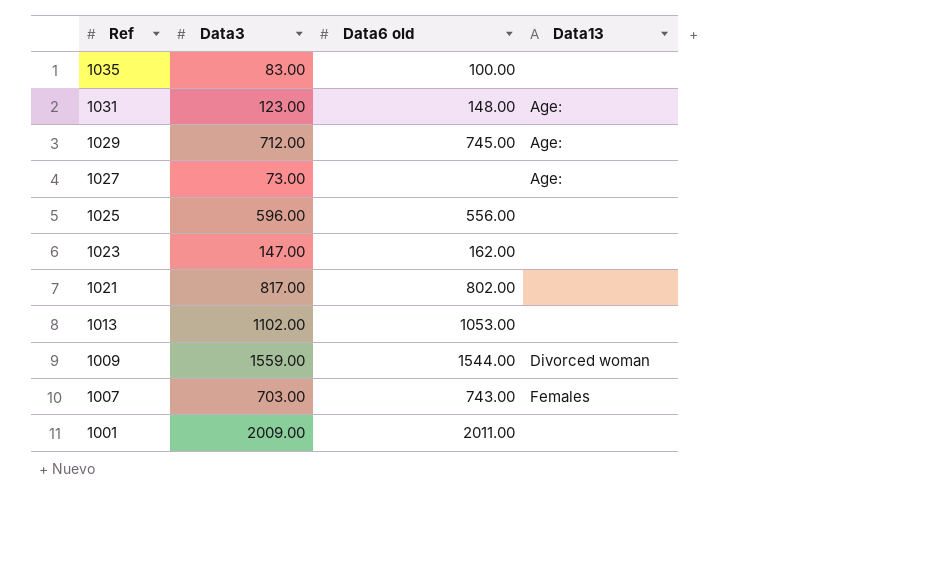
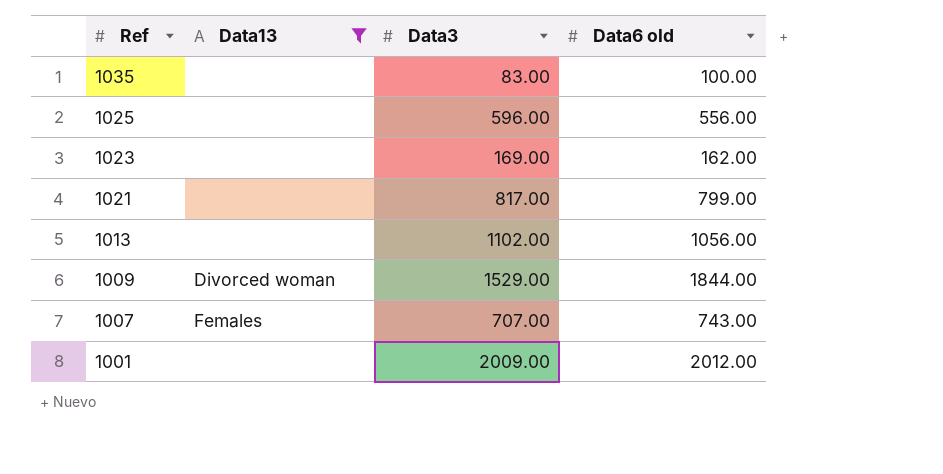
filter: none -> Data13 != Age:
column Data13 | position: 4 -> 2
1023 | Data3: 147.00 -> 169.00
1021 | Data6 old: 802.00 -> 799.00
1013 | Data6 old: 1053.00 -> 1056.00
1009 | Data3: 1559.00 -> 1529.00
1009 | Data6 old: 1544.00 -> 1844.00
1007 | Data3: 703.00 -> 707.00
1001 | Data6 old: 2011.00 -> 2012.00

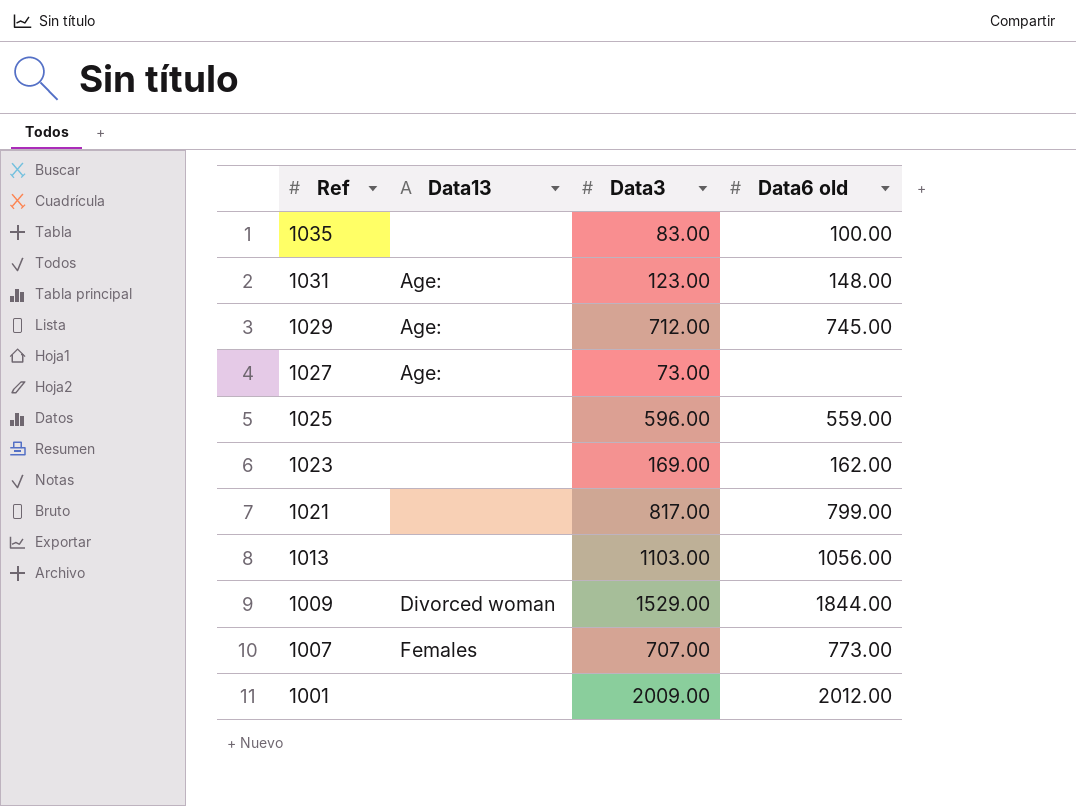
filter: Data13 != Age: -> none
1025 | Data6 old: 556.00 -> 559.00
1013 | Data3: 1102.00 -> 1103.00
1007 | Data6 old: 743.00 -> 773.00

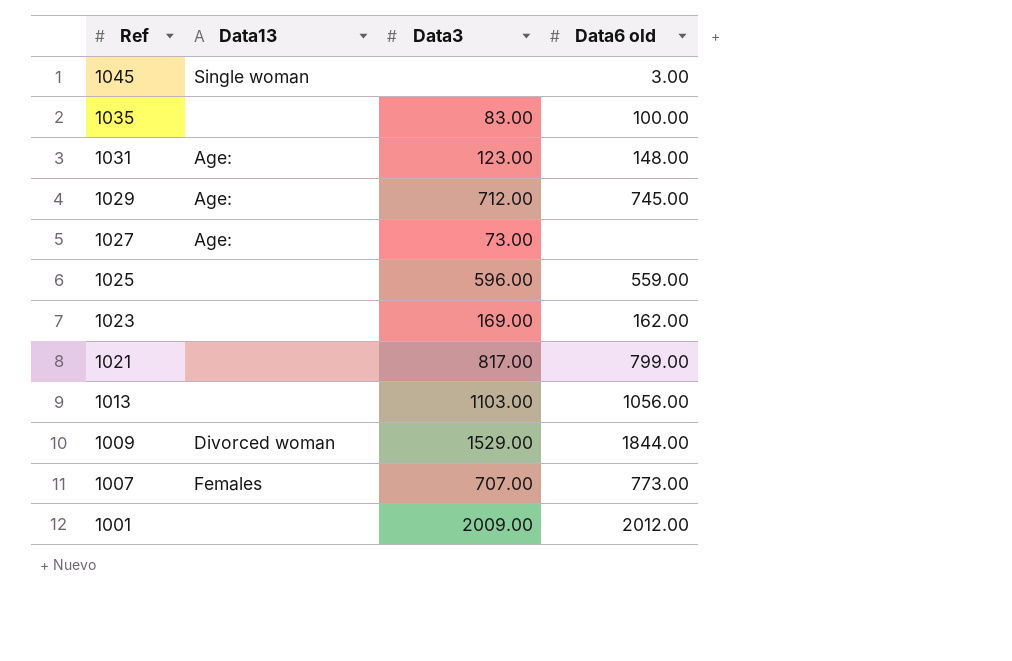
row 1045: none -> Single woman | none | 3.00

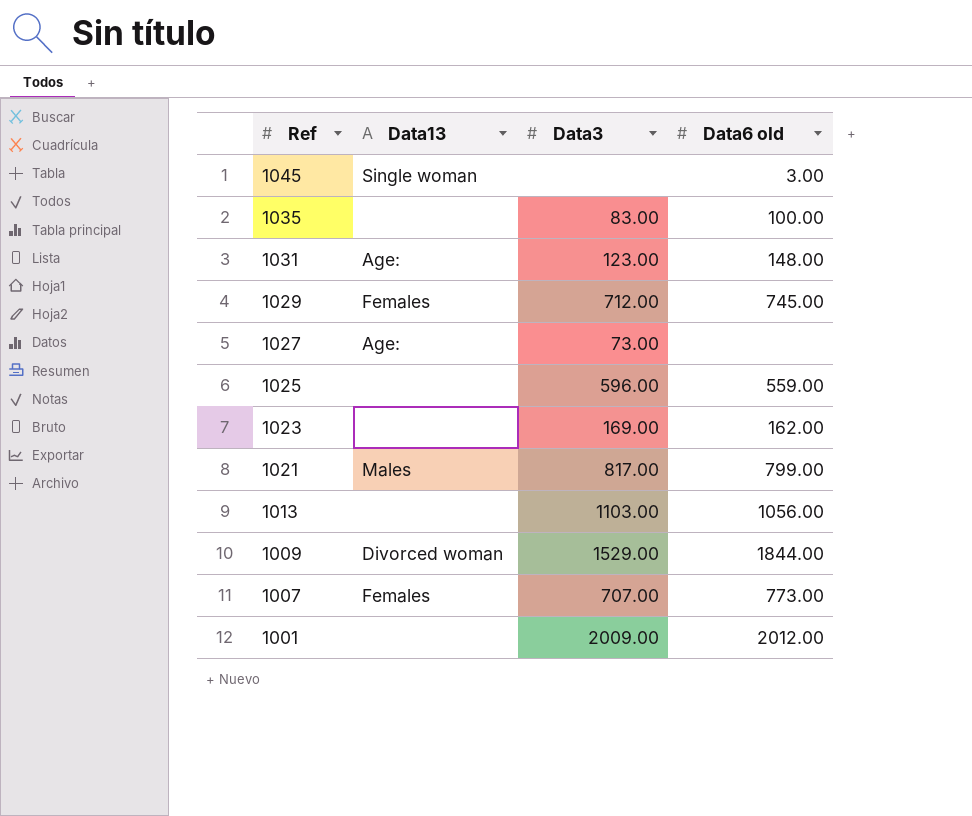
1029 | Data13: Age: -> Females
1021 | Data13: none -> Males

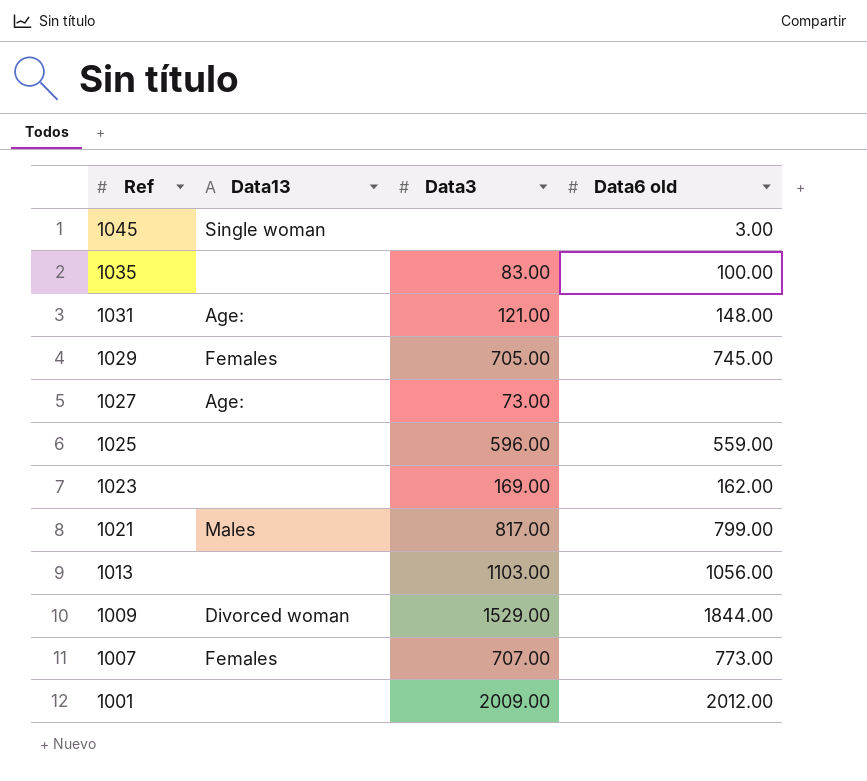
1031 | Data3: 123.00 -> 121.00
1029 | Data3: 712.00 -> 705.00

